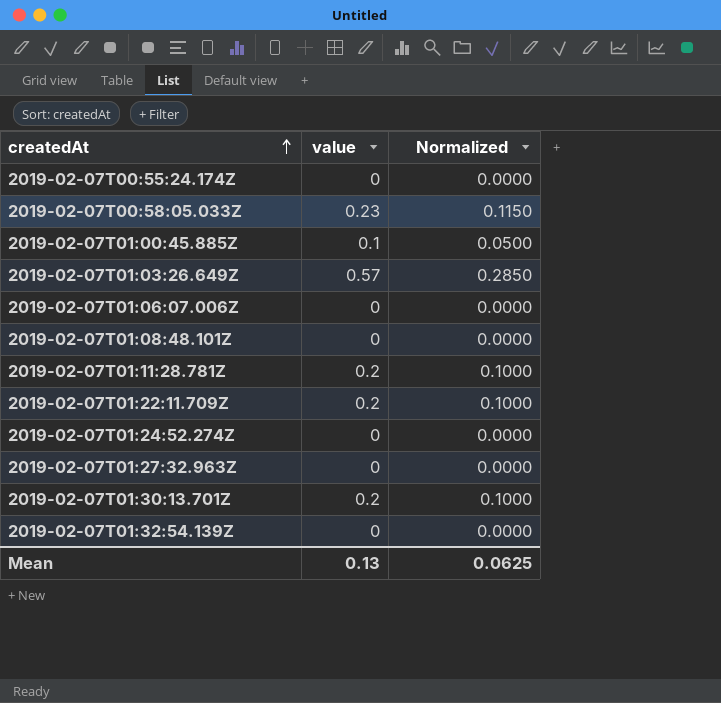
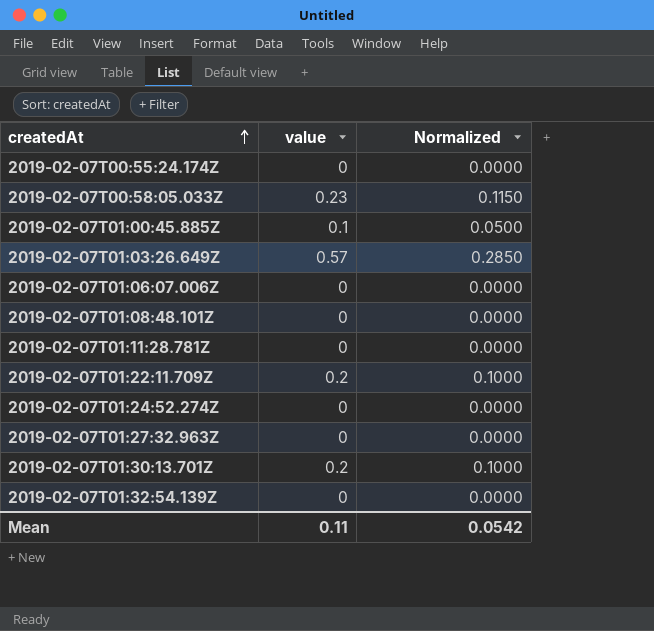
2019-02-07T01:11:28.781Z | value: 0.2 -> 0
2019-02-07T01:11:28.781Z | Normalized: 0.1000 -> 0.0000
Mean | value: 0.13 -> 0.11
Mean | Normalized: 0.0625 -> 0.0542

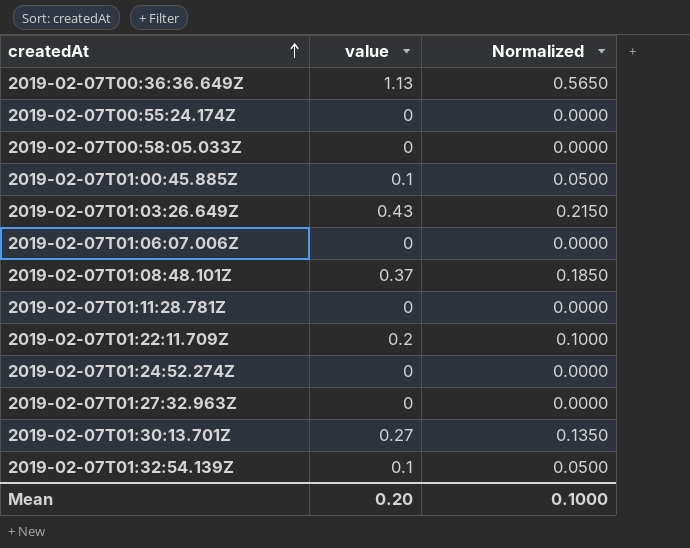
row 2019-02-07T00:36:36.649Z: none -> 1.13 | 0.5650
2019-02-07T00:58:05.033Z | value: 0.23 -> 0
2019-02-07T00:58:05.033Z | Normalized: 0.1150 -> 0.0000
2019-02-07T01:03:26.649Z | value: 0.57 -> 0.43
2019-02-07T01:03:26.649Z | Normalized: 0.2850 -> 0.2150
2019-02-07T01:08:48.101Z | value: 0 -> 0.37
2019-02-07T01:08:48.101Z | Normalized: 0.0000 -> 0.1850
2019-02-07T01:30:13.701Z | value: 0.2 -> 0.27
2019-02-07T01:30:13.701Z | Normalized: 0.1000 -> 0.1350
2019-02-07T01:32:54.139Z | value: 0 -> 0.1
2019-02-07T01:32:54.139Z | Normalized: 0.0000 -> 0.0500
Mean | value: 0.11 -> 0.20
Mean | Normalized: 0.0542 -> 0.1000

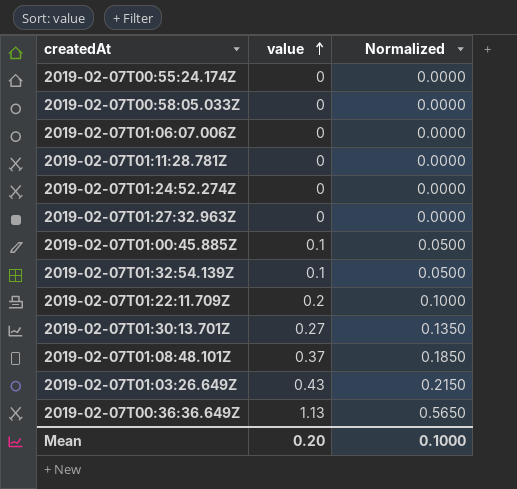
row order: createdAt ascending -> value ascending

